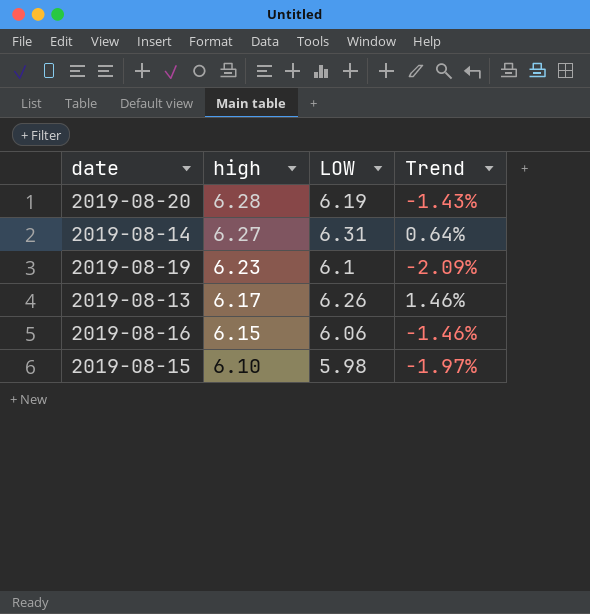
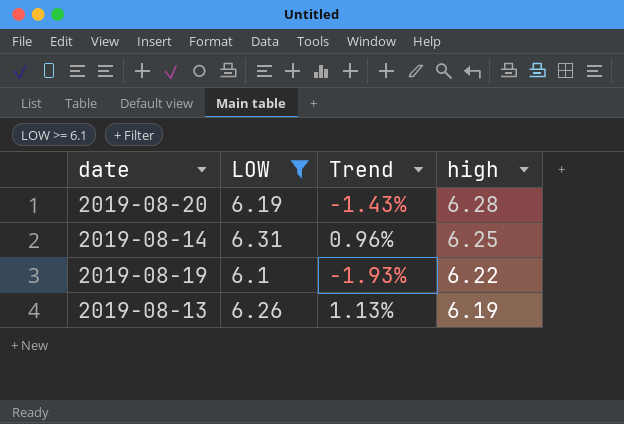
filter: none -> LOW >= 6.1
column high | position: 2 -> 4
2019-08-14 | Trend: 0.64% -> 0.96%
2019-08-14 | high: 6.27 -> 6.25
2019-08-19 | Trend: -2.09% -> -1.93%
2019-08-19 | high: 6.23 -> 6.22
2019-08-13 | Trend: 1.46% -> 1.13%
2019-08-13 | high: 6.17 -> 6.19

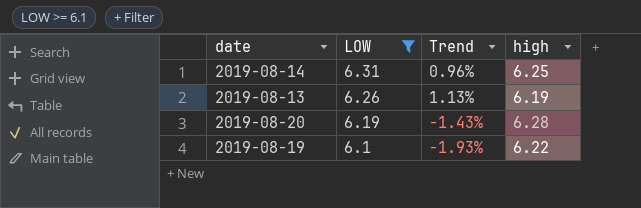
row order: high descending -> LOW descending

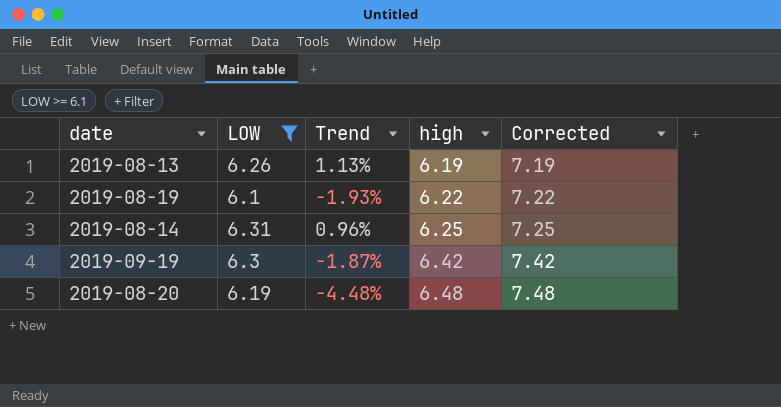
row order: LOW descending -> high ascending
column Corrected | formula: none -> [high] + 1
row 2019-09-19: none -> 6.3 | -1.87% | 6.42 | 7.42
2019-08-20 | Trend: -1.43% -> -4.48%
2019-08-20 | high: 6.28 -> 6.48

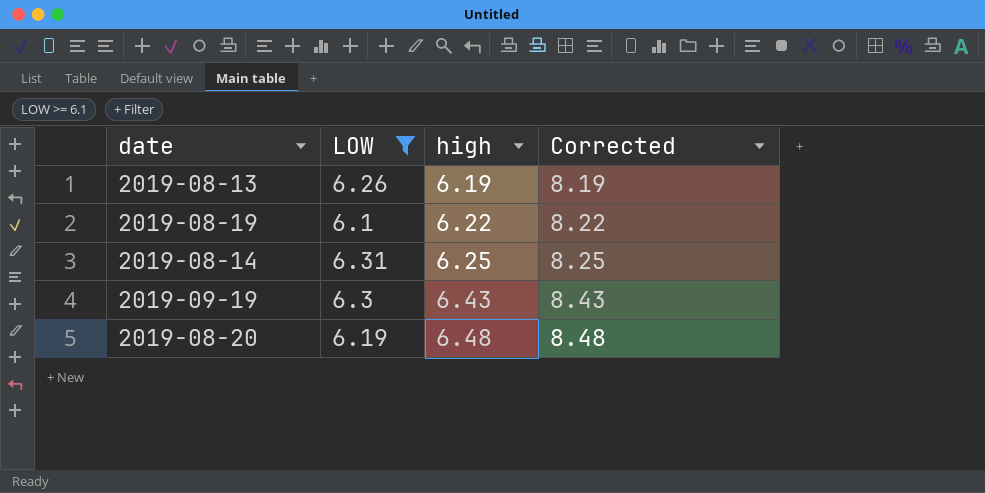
column Trend | formula: ([LOW] - [high]) / [high] -> none
column Corrected | formula: [high] + 1 -> [high] + 2
2019-09-19 | high: 6.42 -> 6.43

